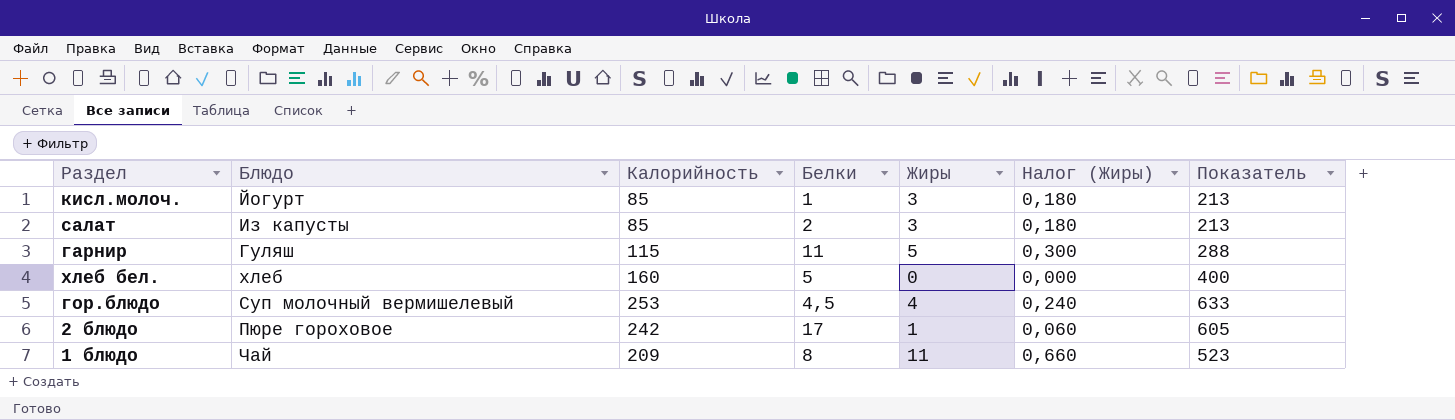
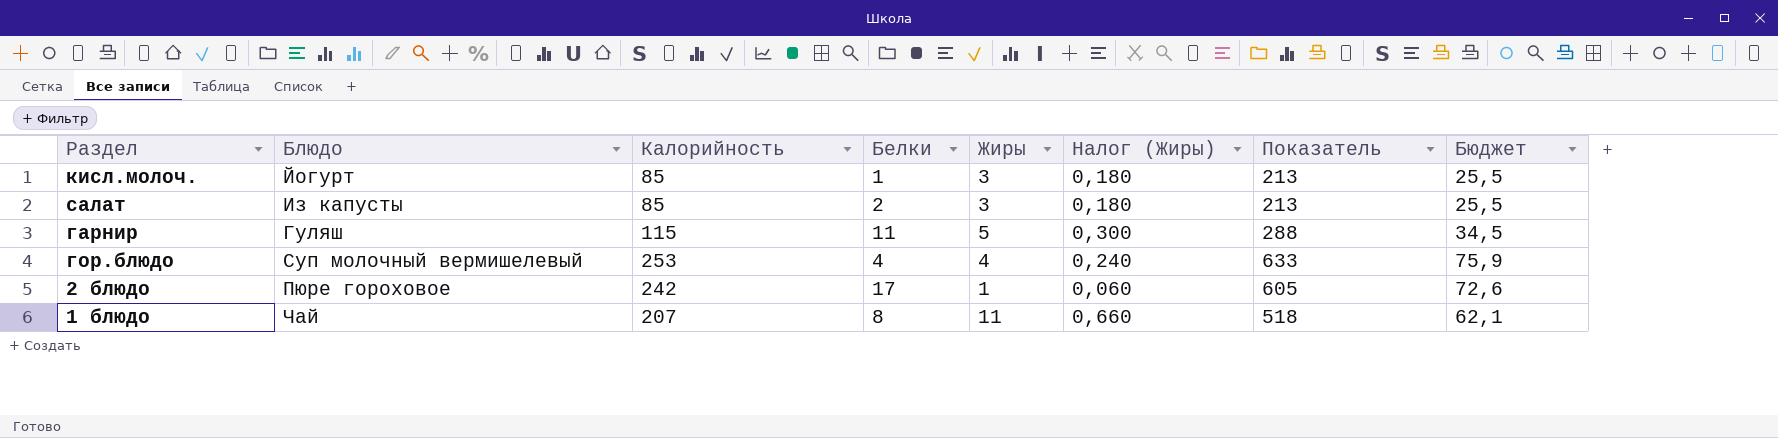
column Бюджет | formula: none -> [Калорийность] * 0,3
row хлеб бел.: хлеб | 160 | 5 | 0 | 0,000 | 400 -> none
гор.блюдо | Белки: 4,5 -> 4
1 блюдо | Калорийность: 209 -> 207
1 блюдо | Показатель: 523 -> 518

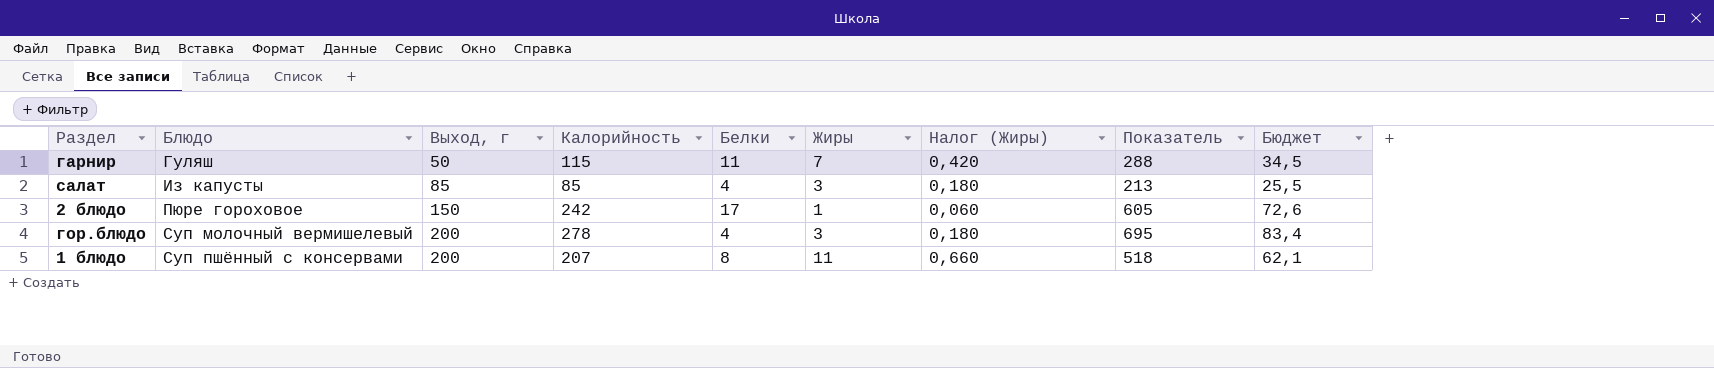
row order: none -> Блюдо ascending
column Выход, г | position: none -> 3
row кисл.молоч.: Йогурт | 85 | 1 | 3 | 0,180 | 213 | 25,5 -> none
гарнир | Жиры: 5 -> 7
гарнир | Налог (Жиры): 0,300 -> 0,420
салат | Белки: 2 -> 4
гор.блюдо | Калорийность: 253 -> 278
гор.блюдо | Жиры: 4 -> 3
гор.блюдо | Налог (Жиры): 0,240 -> 0,180
гор.блюдо | Показатель: 633 -> 695
гор.блюдо | Бюджет: 75,9 -> 83,4
1 блюдо | Блюдо: Чай -> Суп пшённый с консервами

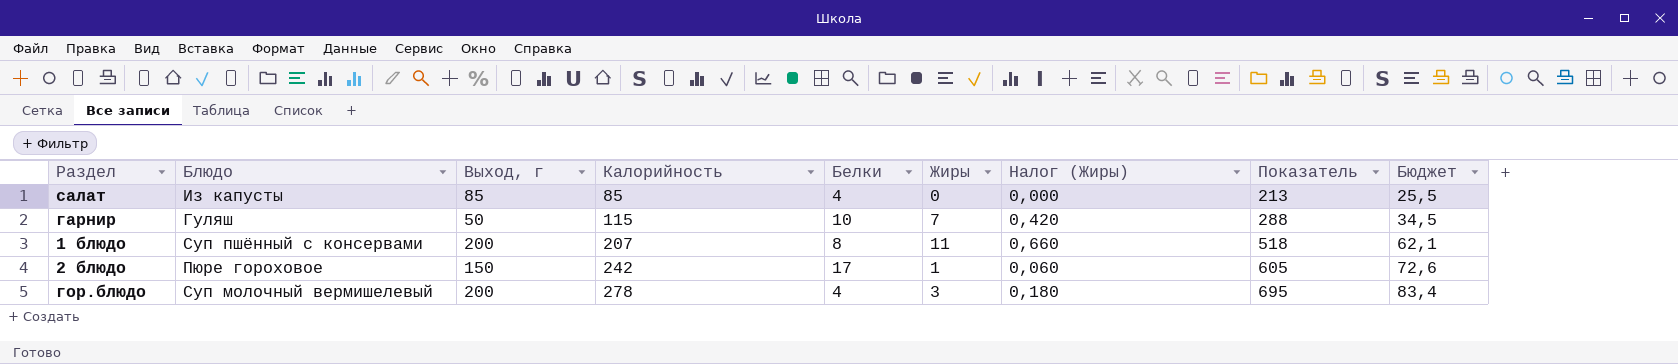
row order: Блюдо ascending -> Калорийность ascending
салат | Жиры: 3 -> 0
салат | Налог (Жиры): 0,180 -> 0,000
гарнир | Белки: 11 -> 10

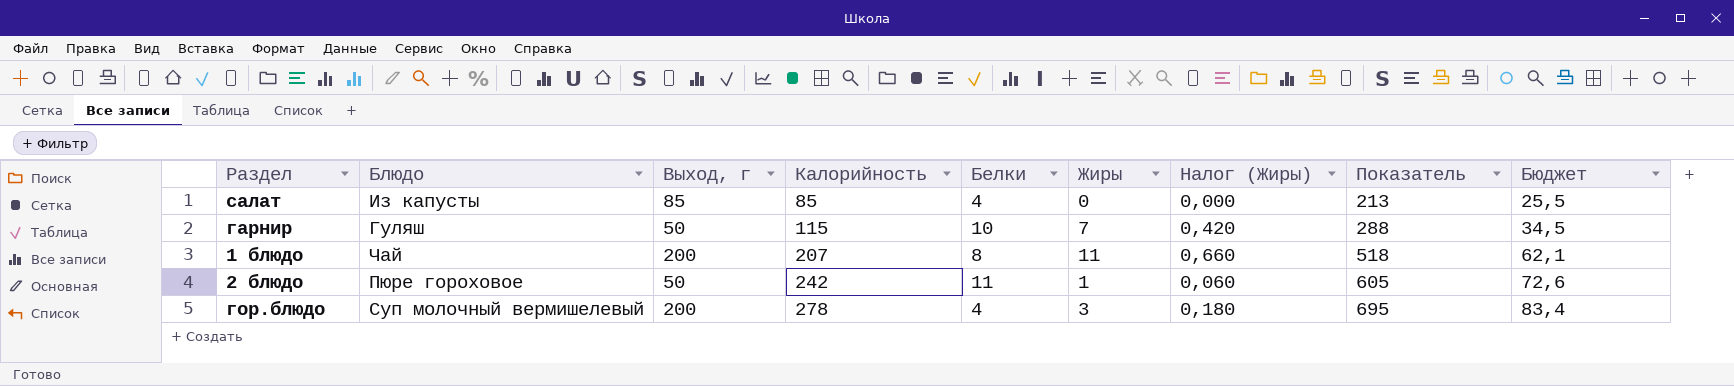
1 блюдо | Блюдо: Суп пшённый с консервами -> Чай
2 блюдо | Выход, г: 150 -> 50
2 блюдо | Белки: 17 -> 11

